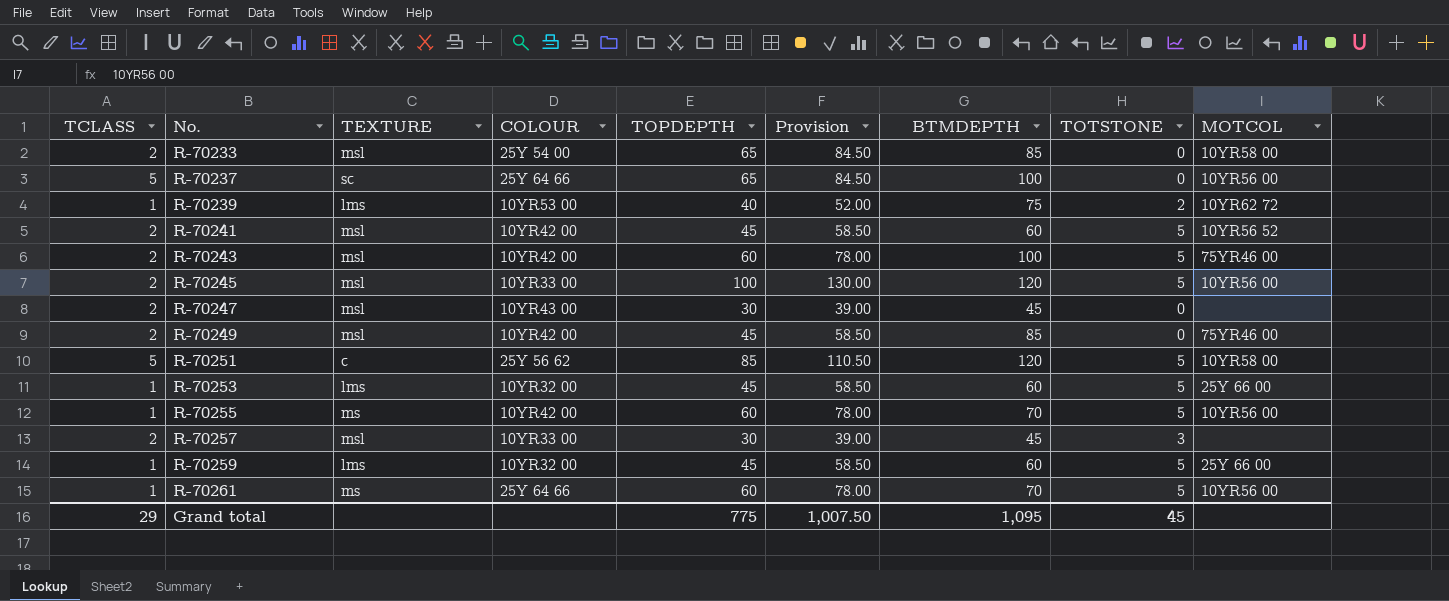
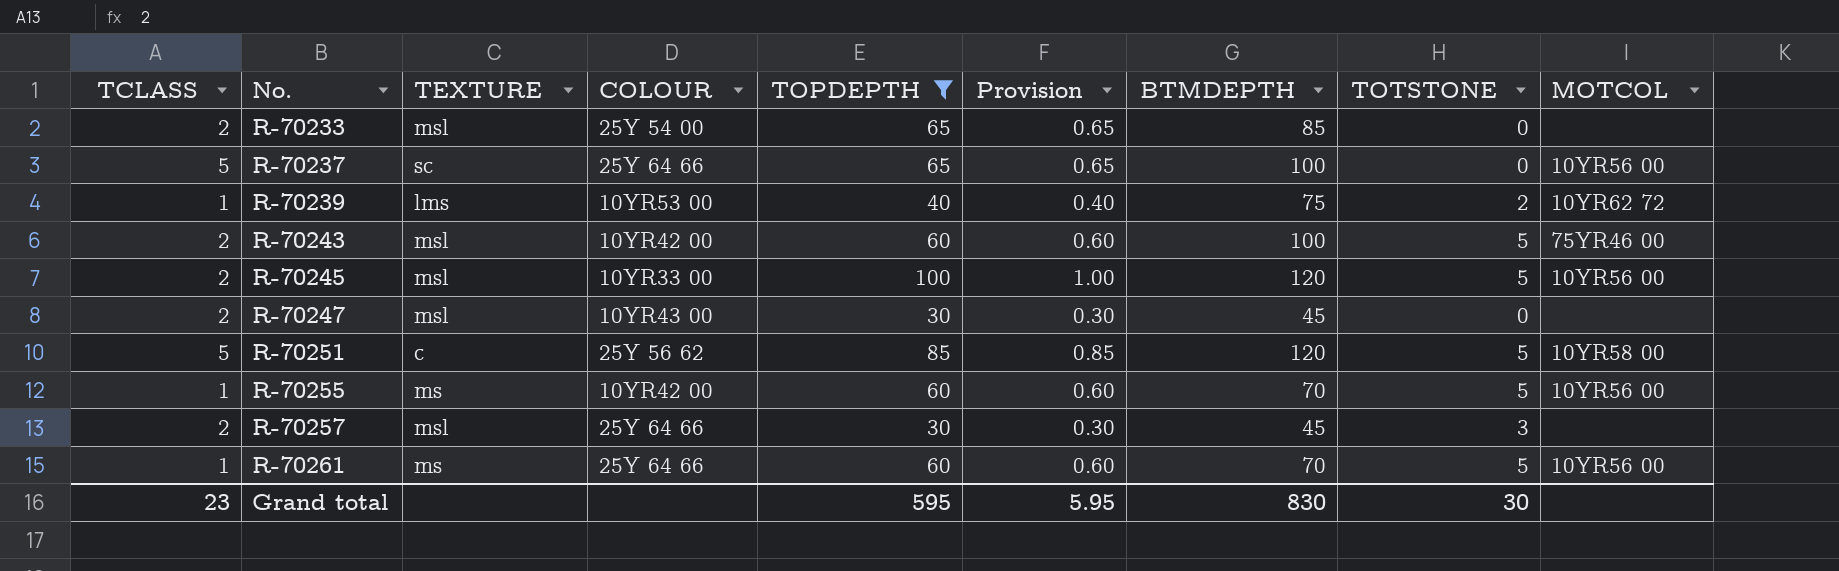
filter: none -> TOPDEPTH != 45
column Provision | formula: [TOPDEPTH] * 1.3 -> [TOPDEPTH] * 0.01
R-70233 | MOTCOL: 10YR58 00 -> none
R-70257 | COLOUR: 10YR33 00 -> 25Y 64 66
Grand total | TCLASS: 29 -> 23
Grand total | TOPDEPTH: 775 -> 595
Grand total | Provision: 1,007.50 -> 5.95
Grand total | BTMDEPTH: 1,095 -> 830
Grand total | TOTSTONE: 45 -> 30

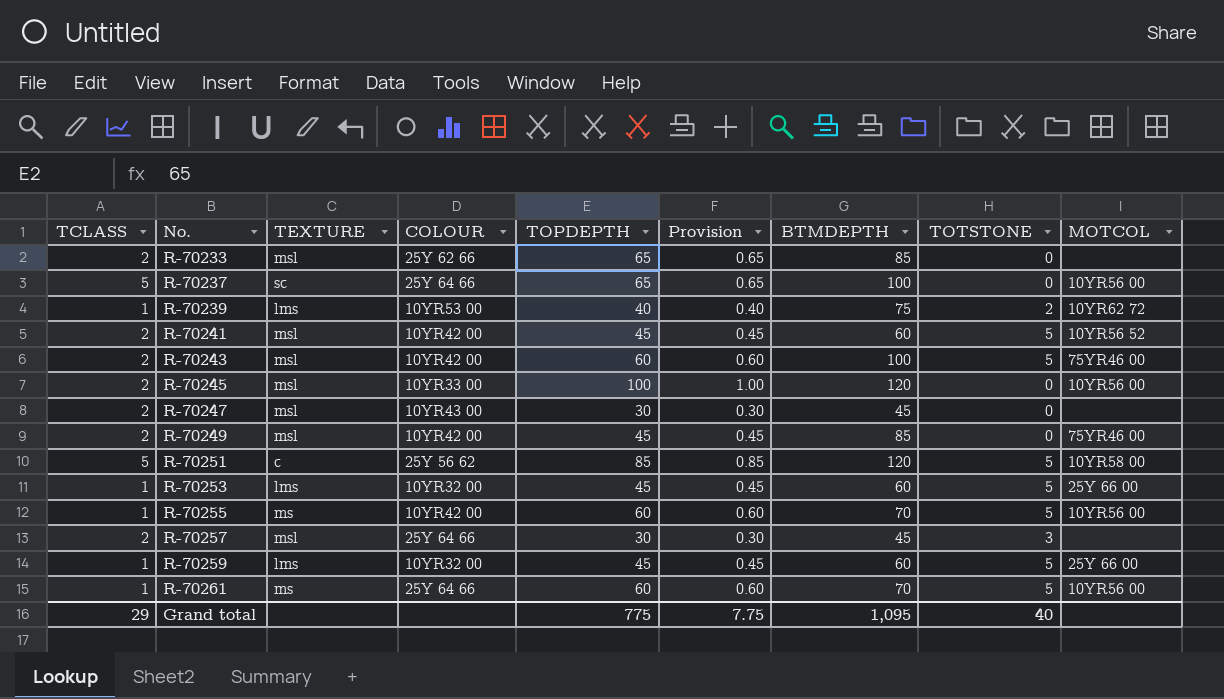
filter: TOPDEPTH != 45 -> none
R-70233 | COLOUR: 25Y 54 00 -> 25Y 62 66
R-70245 | TOTSTONE: 5 -> 0
Grand total | TCLASS: 23 -> 29
Grand total | TOPDEPTH: 595 -> 775
Grand total | Provision: 5.95 -> 7.75
Grand total | BTMDEPTH: 830 -> 1,095
Grand total | TOTSTONE: 30 -> 40

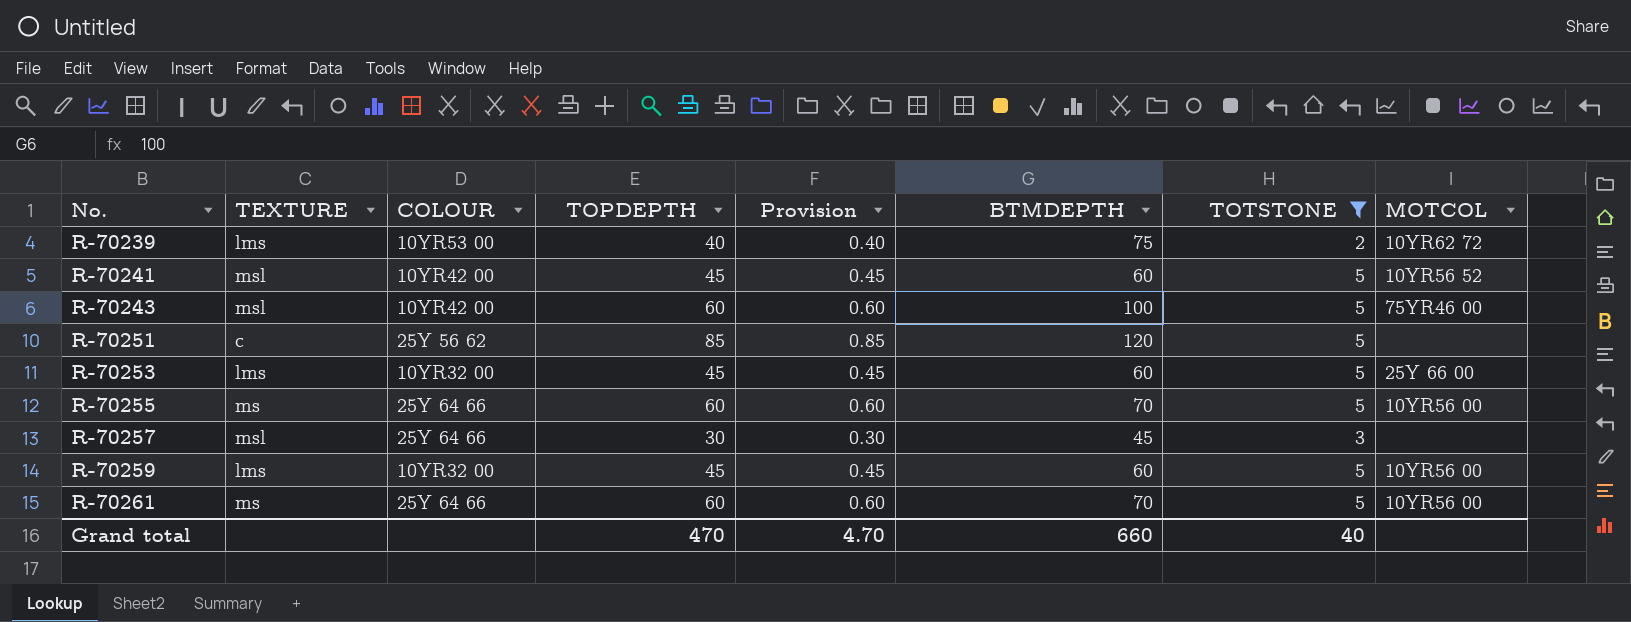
filter: none -> TOTSTONE != 0
column TCLASS | position: 1 -> none
R-70251 | MOTCOL: 10YR58 00 -> none
R-70255 | COLOUR: 10YR42 00 -> 25Y 64 66
R-70259 | MOTCOL: 25Y 66 00 -> 10YR56 00
Grand total | TOPDEPTH: 775 -> 470
Grand total | Provision: 7.75 -> 4.70
Grand total | BTMDEPTH: 1,095 -> 660

